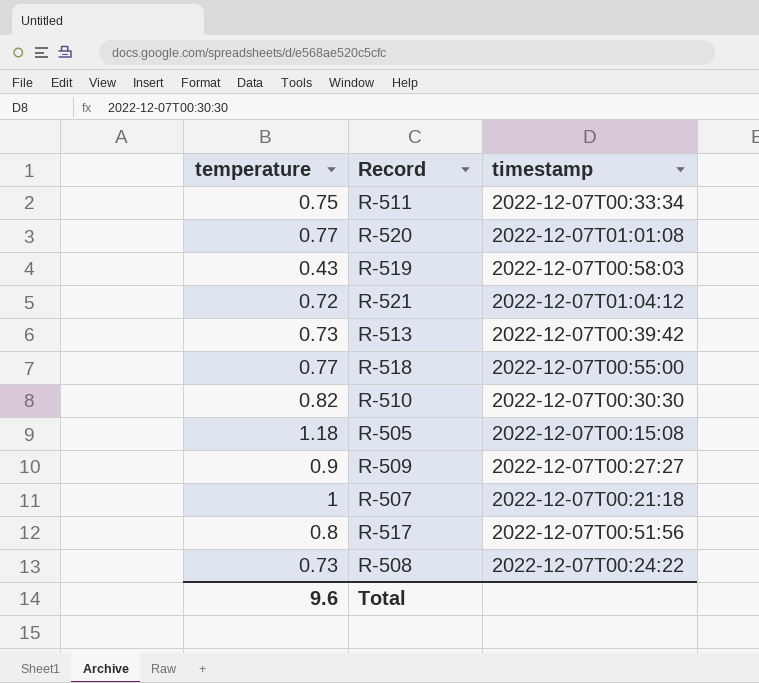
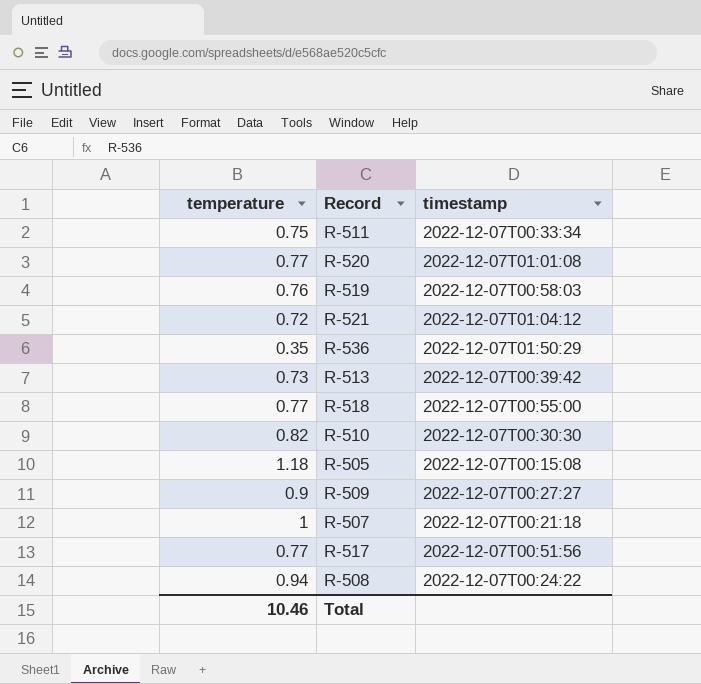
R-519 | temperature: 0.43 -> 0.76
row R-536: none -> 0.35 | 2022-12-07T01:50:29
R-517 | temperature: 0.8 -> 0.77
R-508 | temperature: 0.73 -> 0.94
Total | temperature: 9.6 -> 10.46

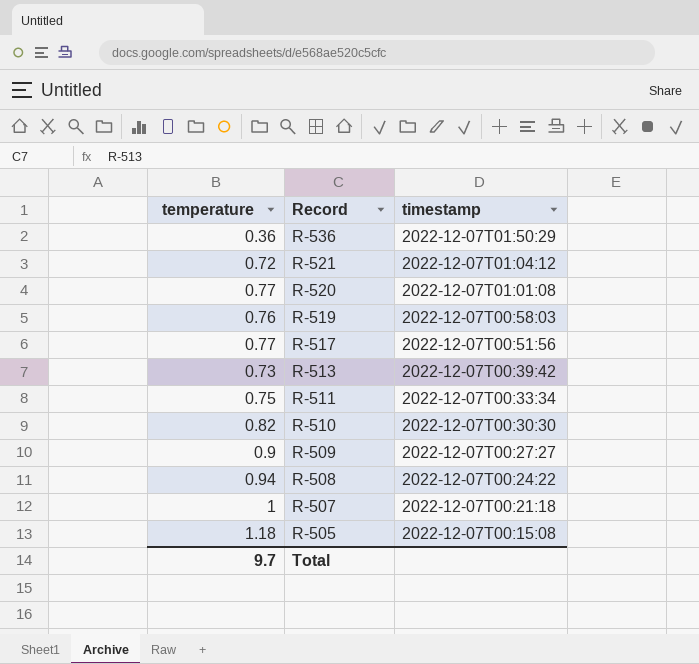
row order: none -> Record descending
row R-518: 0.77 | 2022-12-07T00:55:00 -> none
R-536 | temperature: 0.35 -> 0.36
Total | temperature: 10.46 -> 9.7

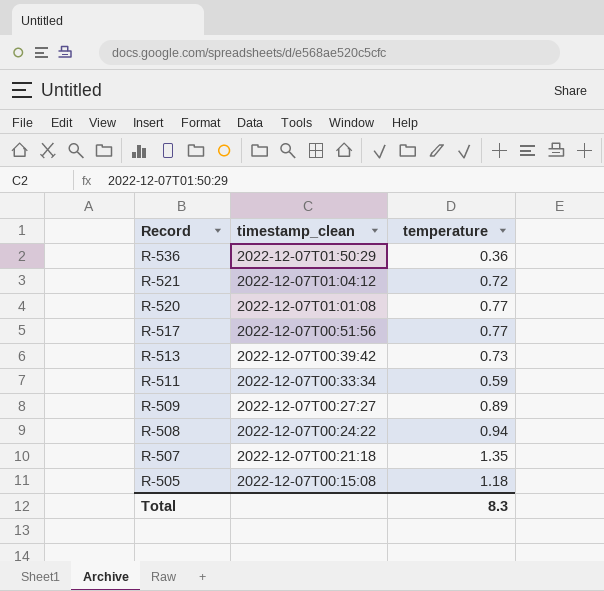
column name: timestamp -> timestamp_clean
column temperature | position: 1 -> 3
row R-519: 0.76 | 2022-12-07T00:58:03 -> none
row R-510: 0.82 | 2022-12-07T00:30:30 -> none
R-511 | temperature: 0.75 -> 0.59
R-509 | temperature: 0.9 -> 0.89
R-507 | temperature: 1 -> 1.35
Total | temperature: 9.7 -> 8.3

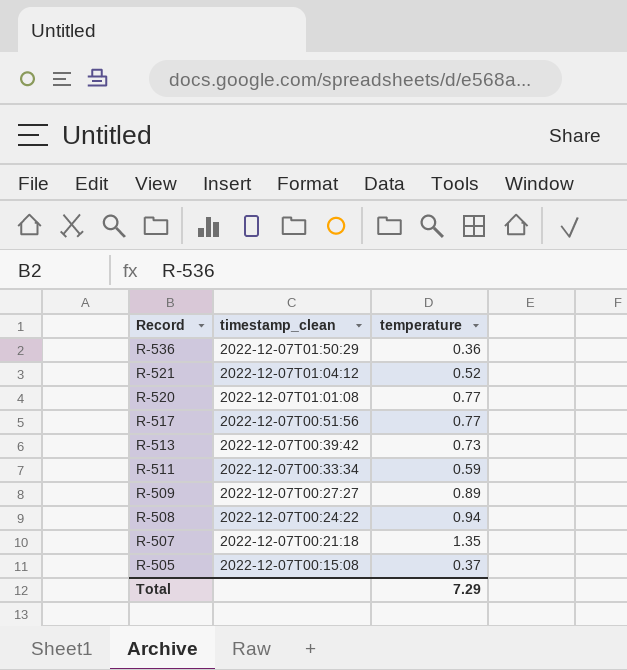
R-521 | temperature: 0.72 -> 0.52
R-505 | temperature: 1.18 -> 0.37
Total | temperature: 8.3 -> 7.29

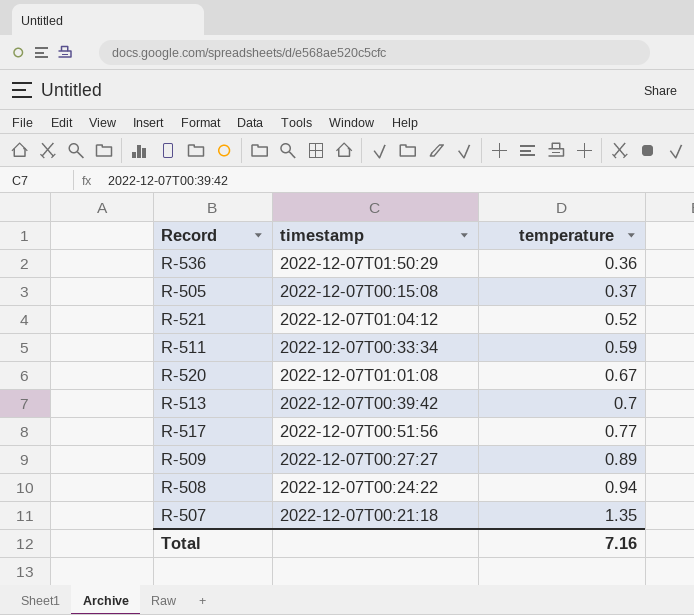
row order: Record descending -> temperature ascending
column name: timestamp_clean -> timestamp
R-520 | temperature: 0.77 -> 0.67
R-513 | temperature: 0.73 -> 0.7
Total | temperature: 7.29 -> 7.16

